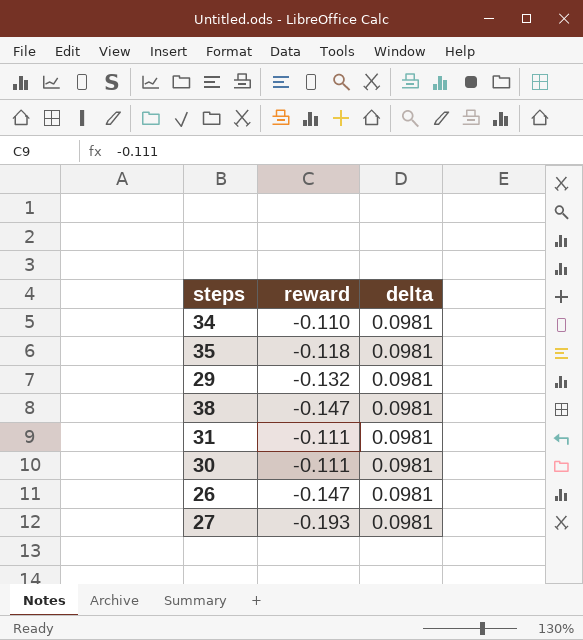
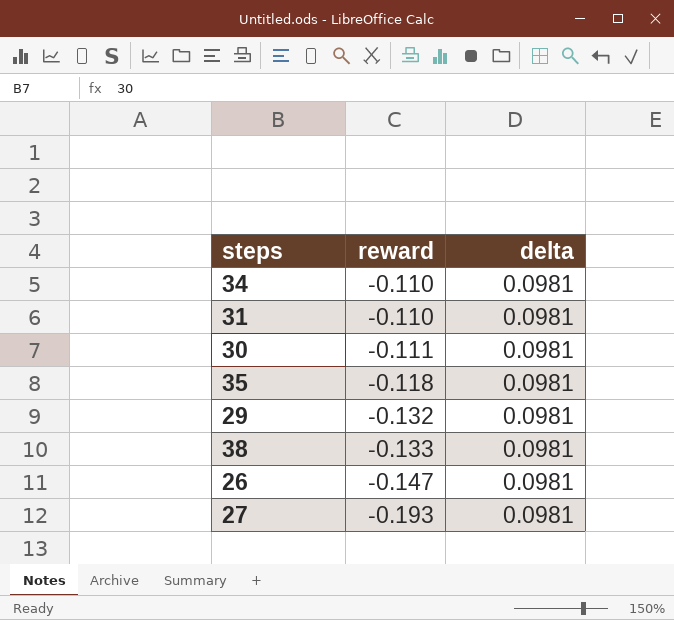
row order: none -> reward descending
31 | reward: -0.111 -> -0.110
38 | reward: -0.147 -> -0.133

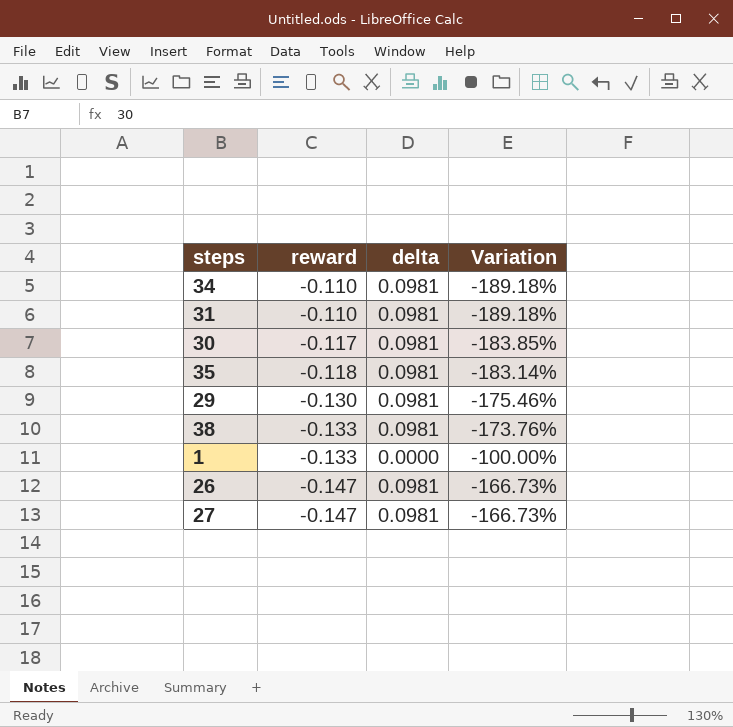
column Variation | formula: none -> ([delta] - [reward]) / [reward]
30 | reward: -0.111 -> -0.117
29 | reward: -0.132 -> -0.130
row 1: none -> -0.133 | 0.0000 | -100.00%
27 | reward: -0.193 -> -0.147

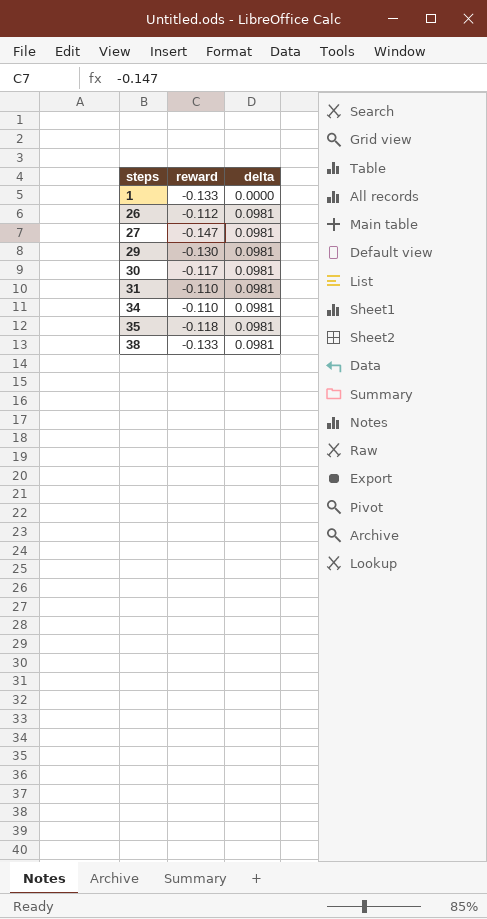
row order: reward descending -> steps ascending
column Variation | formula: ([delta] - [reward]) / [reward] -> none
26 | reward: -0.147 -> -0.112

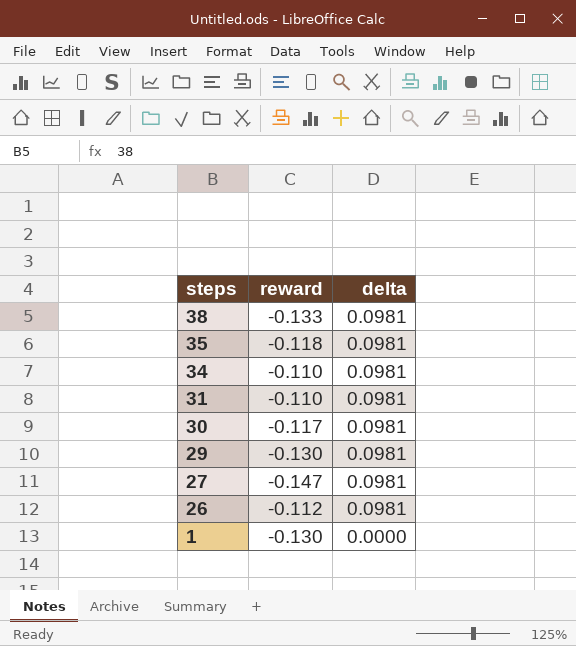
row order: steps ascending -> steps descending
1 | reward: -0.133 -> -0.130

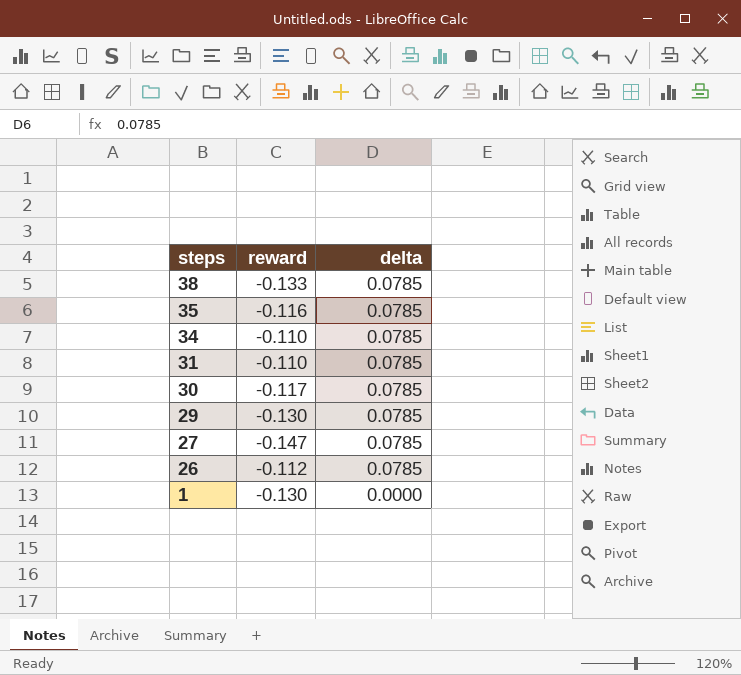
38 | delta: 0.0981 -> 0.0785
35 | reward: -0.118 -> -0.116
35 | delta: 0.0981 -> 0.0785
34 | delta: 0.0981 -> 0.0785
31 | delta: 0.0981 -> 0.0785
30 | delta: 0.0981 -> 0.0785
29 | delta: 0.0981 -> 0.0785
27 | delta: 0.0981 -> 0.0785
26 | delta: 0.0981 -> 0.0785

